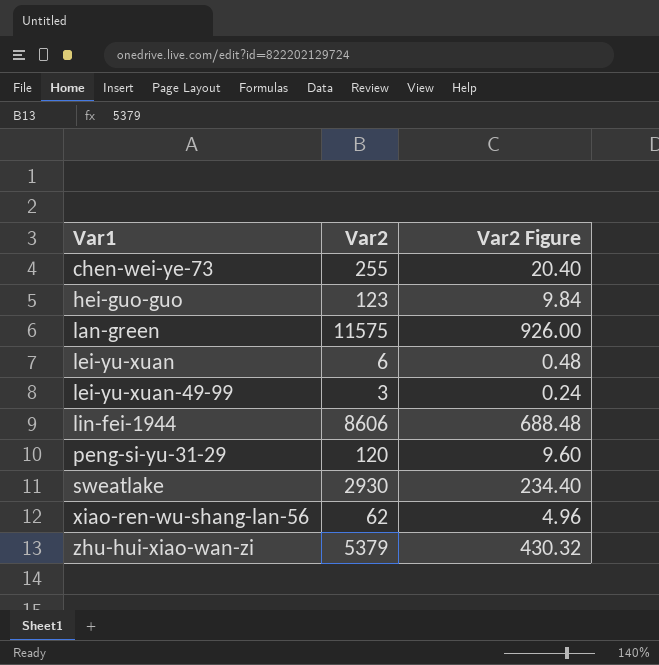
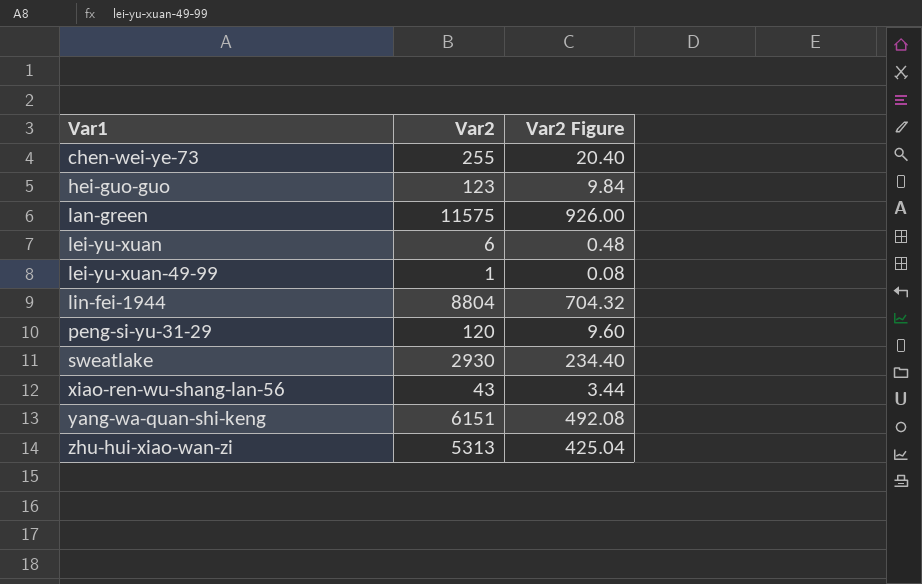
lei-yu-xuan-49-99 | Var2: 3 -> 1
lei-yu-xuan-49-99 | Var2 Figure: 0.24 -> 0.08
lin-fei-1944 | Var2: 8606 -> 8804
lin-fei-1944 | Var2 Figure: 688.48 -> 704.32
xiao-ren-wu-shang-lan-56 | Var2: 62 -> 43
xiao-ren-wu-shang-lan-56 | Var2 Figure: 4.96 -> 3.44
row yang-wa-quan-shi-keng: none -> 6151 | 492.08
zhu-hui-xiao-wan-zi | Var2: 5379 -> 5313
zhu-hui-xiao-wan-zi | Var2 Figure: 430.32 -> 425.04

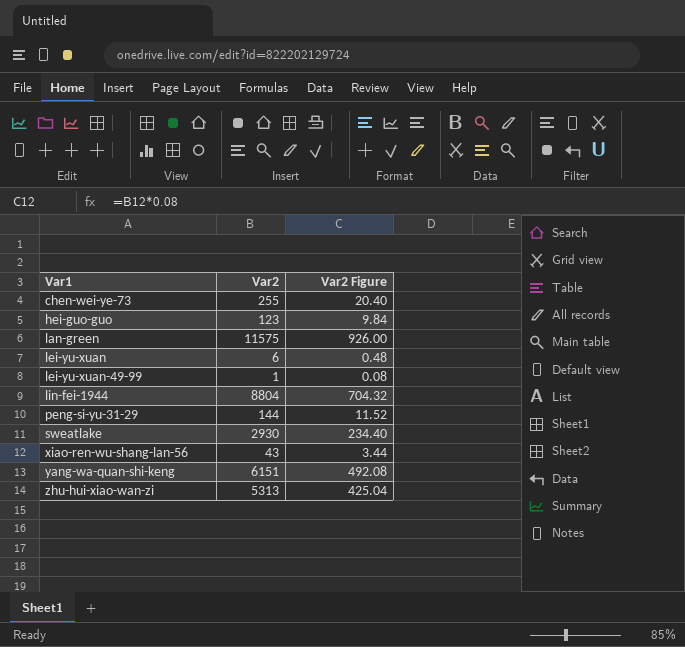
peng-si-yu-31-29 | Var2: 120 -> 144
peng-si-yu-31-29 | Var2 Figure: 9.60 -> 11.52

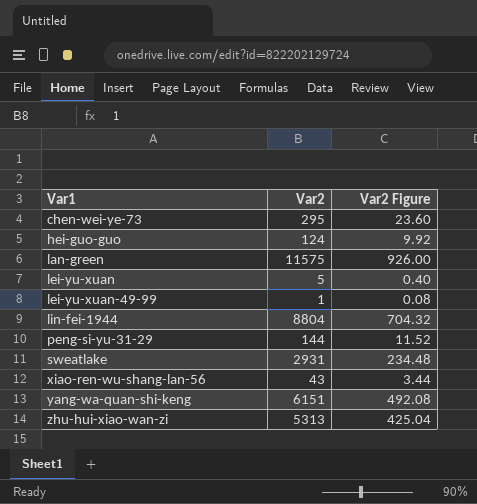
chen-wei-ye-73 | Var2: 255 -> 295
chen-wei-ye-73 | Var2 Figure: 20.40 -> 23.60
hei-guo-guo | Var2: 123 -> 124
hei-guo-guo | Var2 Figure: 9.84 -> 9.92
lei-yu-xuan | Var2: 6 -> 5
lei-yu-xuan | Var2 Figure: 0.48 -> 0.40
sweatlake | Var2: 2930 -> 2931
sweatlake | Var2 Figure: 234.40 -> 234.48

